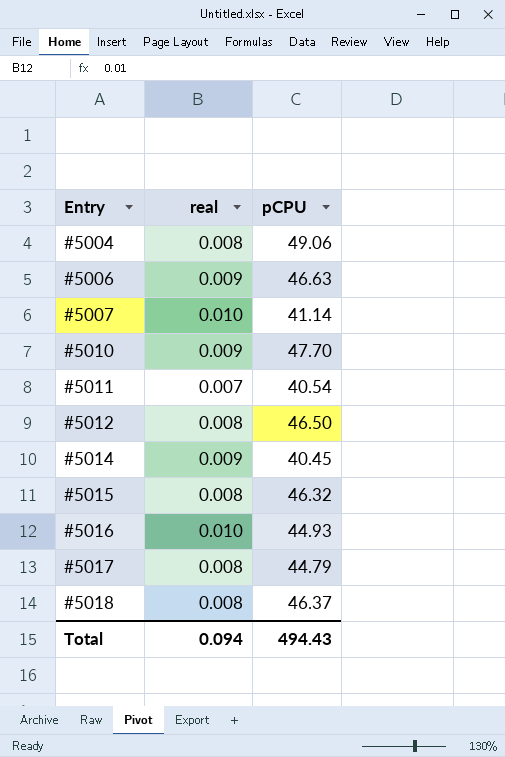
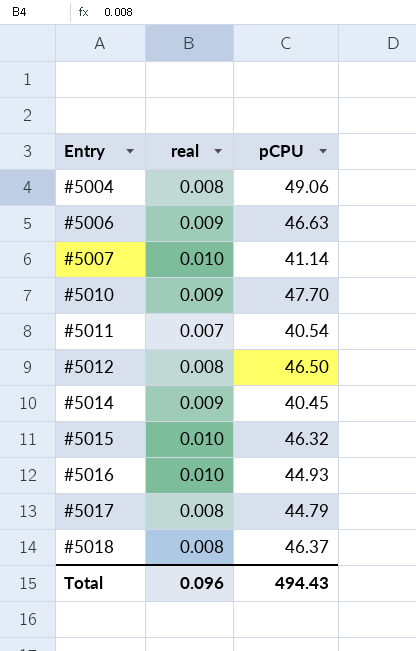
#5015 | real: 0.008 -> 0.010
Total | real: 0.094 -> 0.096

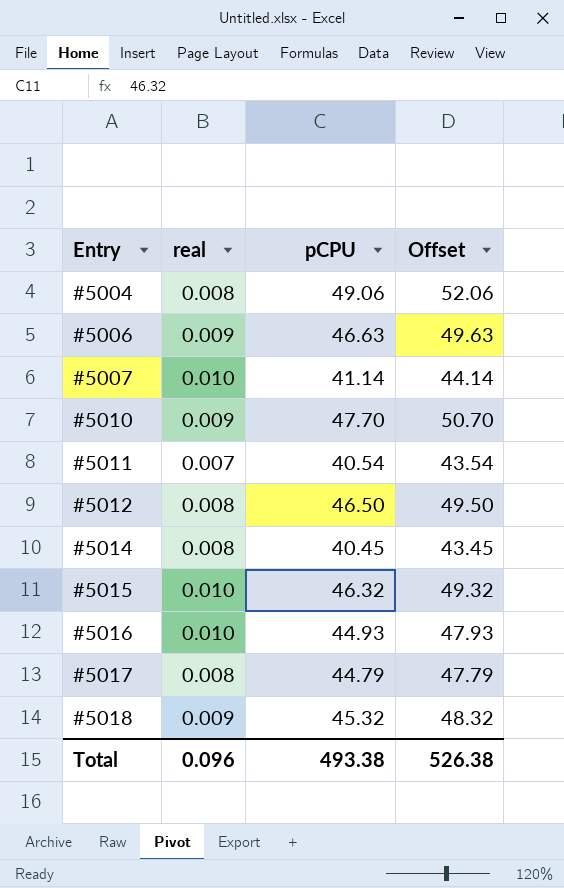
column Offset | formula: none -> [pCPU] + 3
#5014 | real: 0.009 -> 0.008
#5018 | real: 0.008 -> 0.009
#5018 | pCPU: 46.37 -> 45.32
Total | pCPU: 494.43 -> 493.38

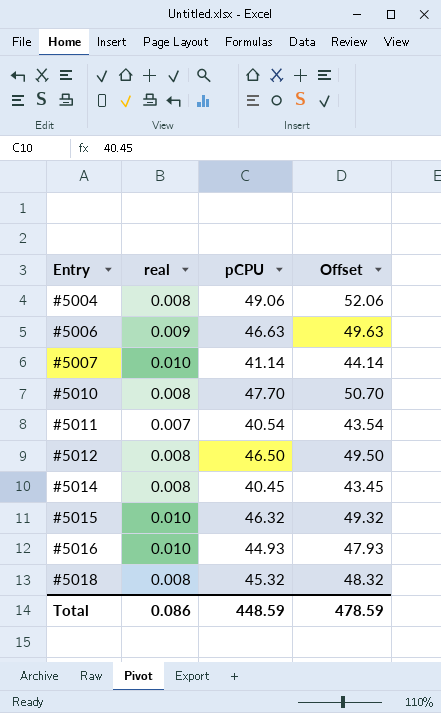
row #5017: 0.008 | 44.79 | 47.79 -> none
#5010 | real: 0.009 -> 0.008
#5018 | real: 0.009 -> 0.008
Total | real: 0.096 -> 0.086
Total | pCPU: 493.38 -> 448.59
Total | Offset: 526.38 -> 478.59

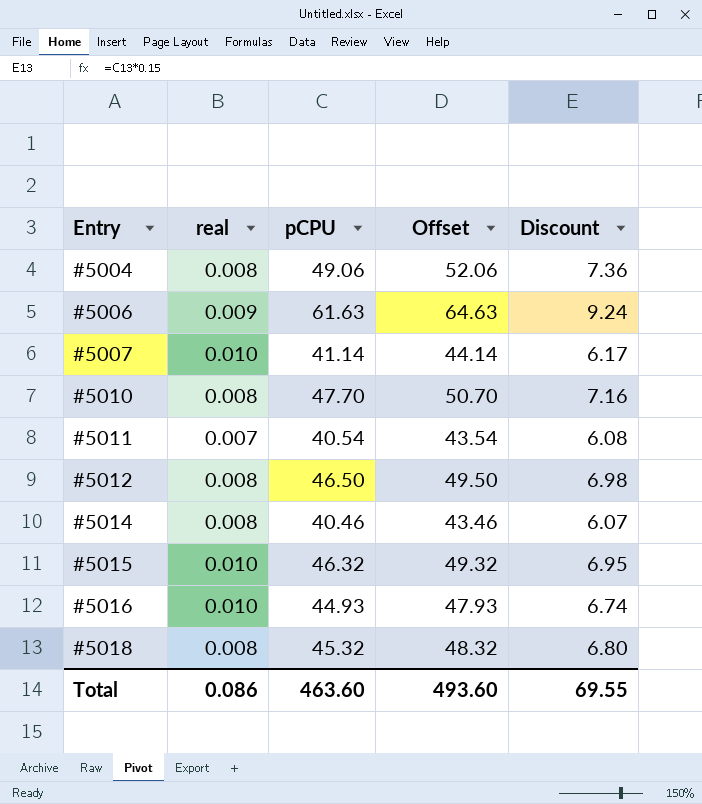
column Discount | formula: none -> [pCPU] * 0.15
#5006 | pCPU: 46.63 -> 61.63
#5006 | Offset: 49.63 -> 64.63
#5014 | pCPU: 40.45 -> 40.46
#5014 | Offset: 43.45 -> 43.46
Total | pCPU: 448.59 -> 463.60
Total | Offset: 478.59 -> 493.60

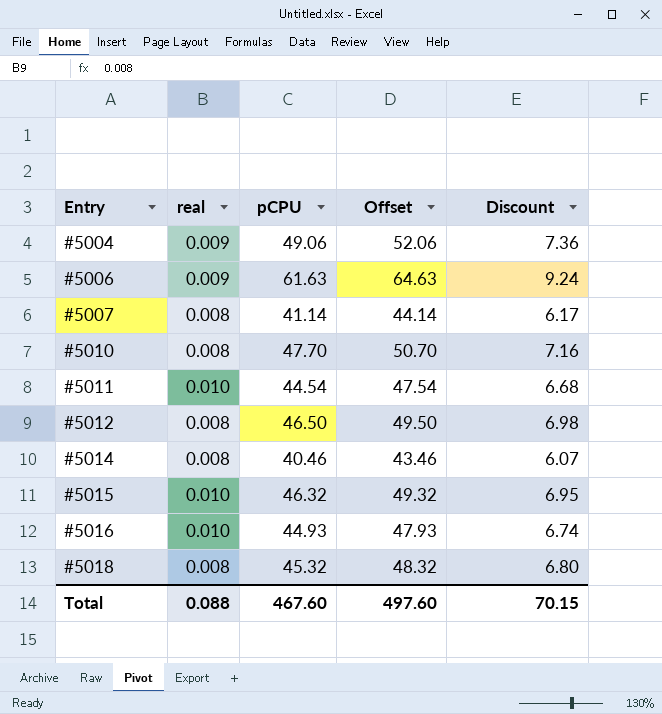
#5004 | real: 0.008 -> 0.009
#5007 | real: 0.010 -> 0.008
#5011 | real: 0.007 -> 0.010
#5011 | pCPU: 40.54 -> 44.54
#5011 | Offset: 43.54 -> 47.54
#5011 | Discount: 6.08 -> 6.68
Total | real: 0.086 -> 0.088
Total | pCPU: 463.60 -> 467.60
Total | Offset: 493.60 -> 497.60
Total | Discount: 69.55 -> 70.15

